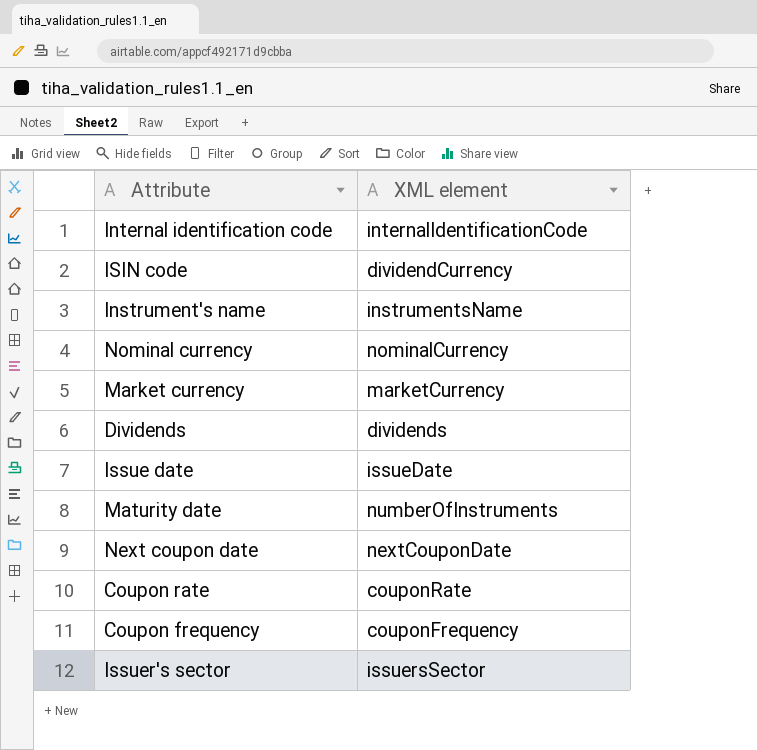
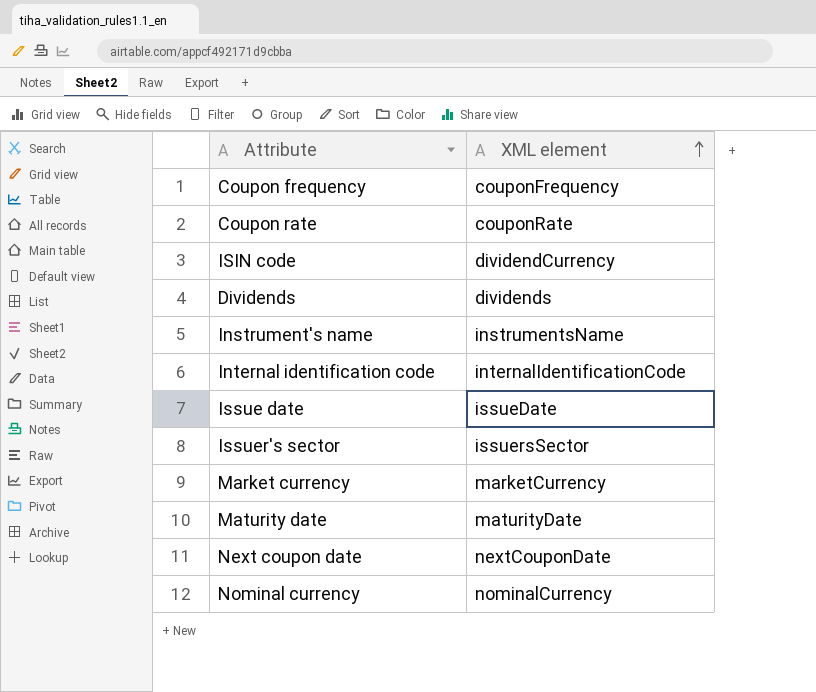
row order: none -> XML element ascending
Maturity date | XML element: numberOfInstruments -> maturityDate

